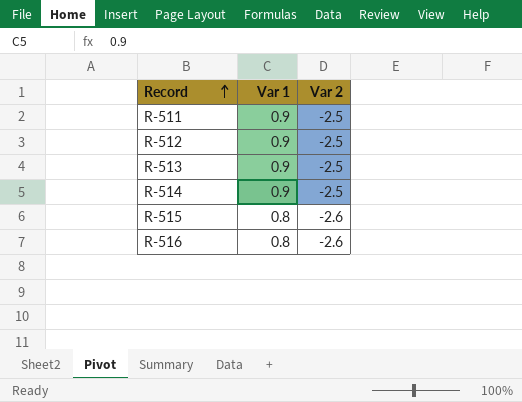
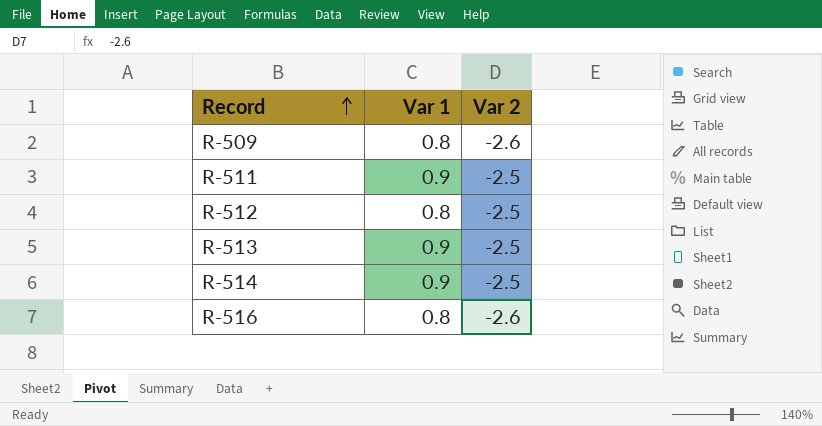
row R-515: 0.8 | -2.6 -> none
row R-509: none -> 0.8 | -2.6
R-512 | Var 1: 0.9 -> 0.8

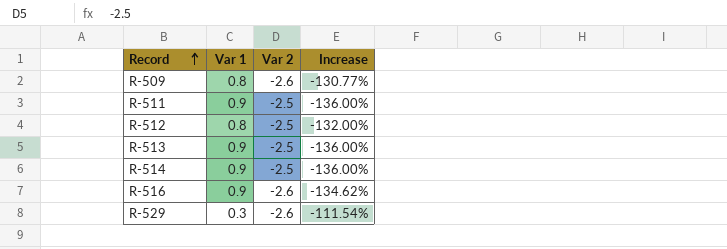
column Increase | formula: none -> ([Var 1] - [Var 2]) / [Var 2]
R-516 | Var 1: 0.8 -> 0.9
row R-529: none -> 0.3 | -2.6 | -111.54%

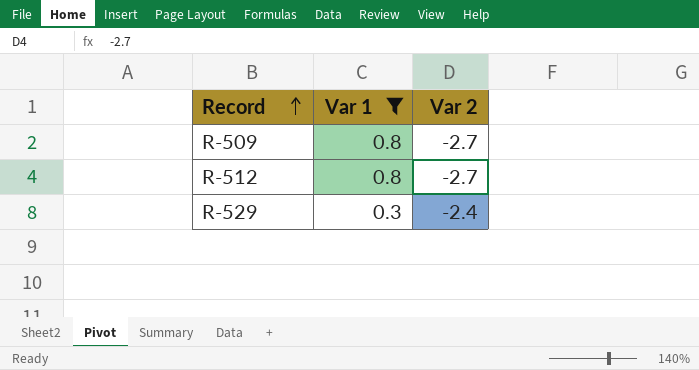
filter: none -> Var 1 != 0.9
column Increase | formula: ([Var 1] - [Var 2]) / [Var 2] -> none
R-509 | Var 2: -2.6 -> -2.7
R-512 | Var 2: -2.5 -> -2.7
R-529 | Var 2: -2.6 -> -2.4

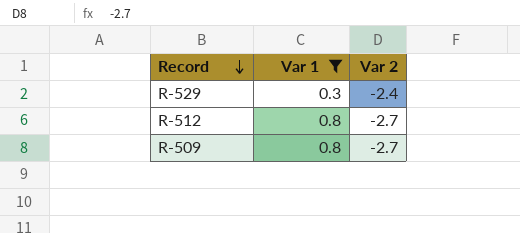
row order: Record ascending -> Record descending

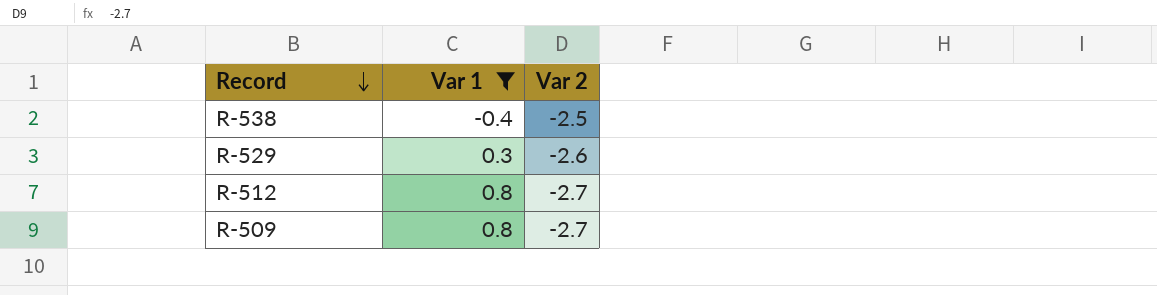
row R-538: none -> -0.4 | -2.5
R-529 | Var 2: -2.4 -> -2.6

